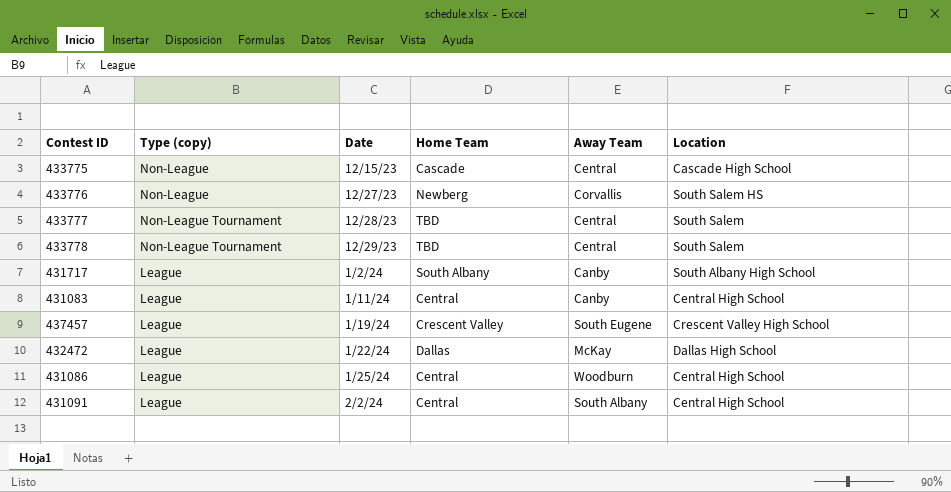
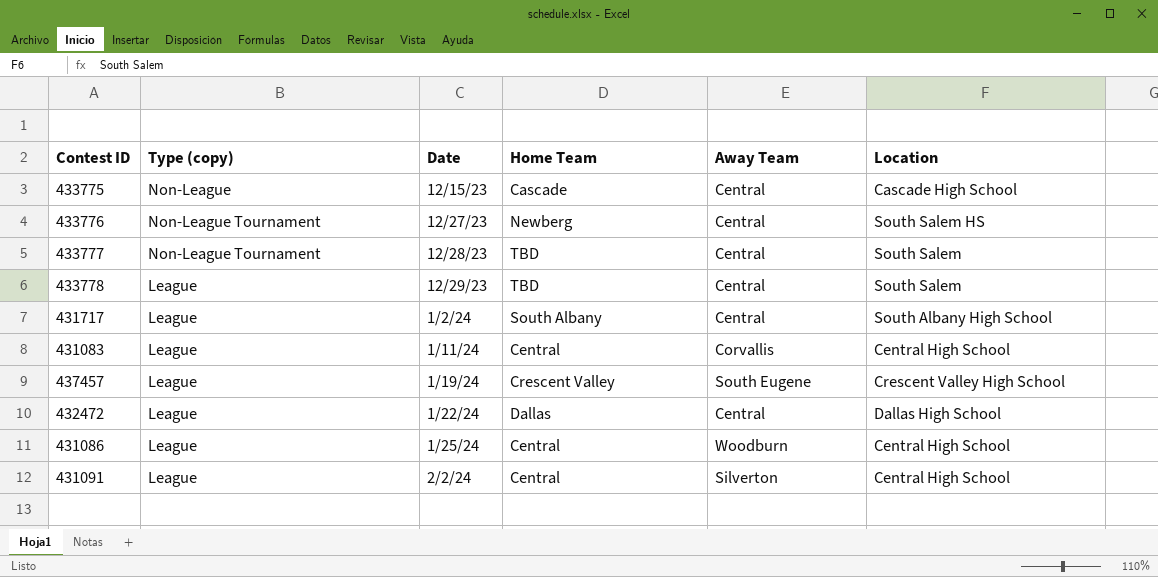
433776 | Type (copy): Non-League -> Non-League Tournament
433776 | Away Team: Corvallis -> Central
433778 | Type (copy): Non-League Tournament -> League
431717 | Away Team: Canby -> Central
431083 | Away Team: Canby -> Corvallis
432472 | Away Team: McKay -> Central
431091 | Away Team: South Albany -> Silverton

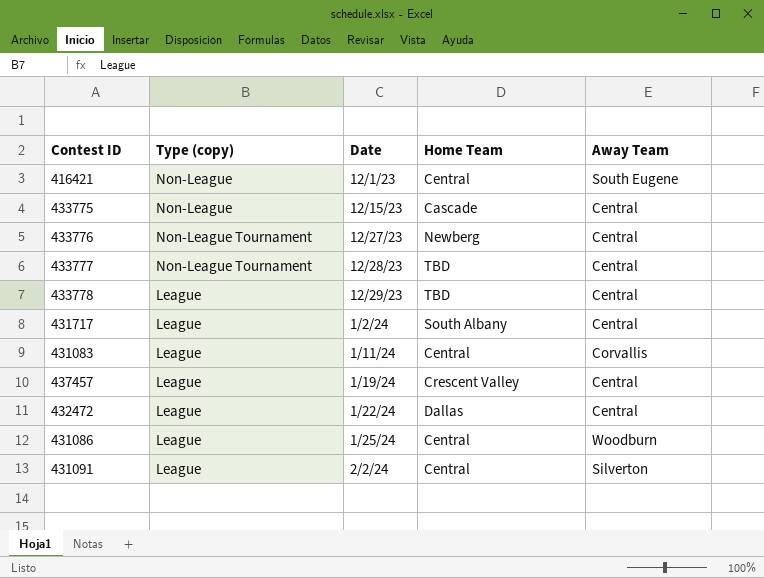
column Location | position: 6 -> none
row 416421: none -> Non-League | 12/1/23 | Central | South Eugene
437457 | Away Team: South Eugene -> Central

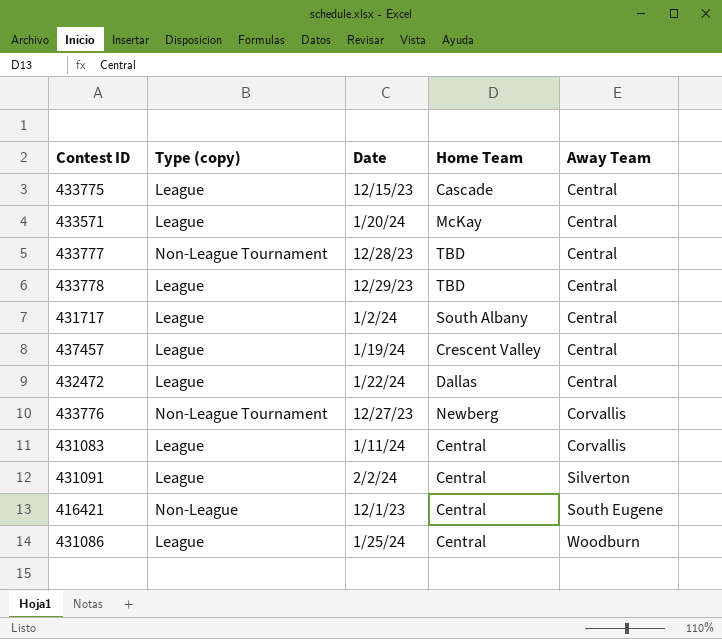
row order: Date ascending -> Away Team ascending
433775 | Type (copy): Non-League -> League
row 433571: none -> League | 1/20/24 | McKay | Central
433776 | Away Team: Central -> Corvallis

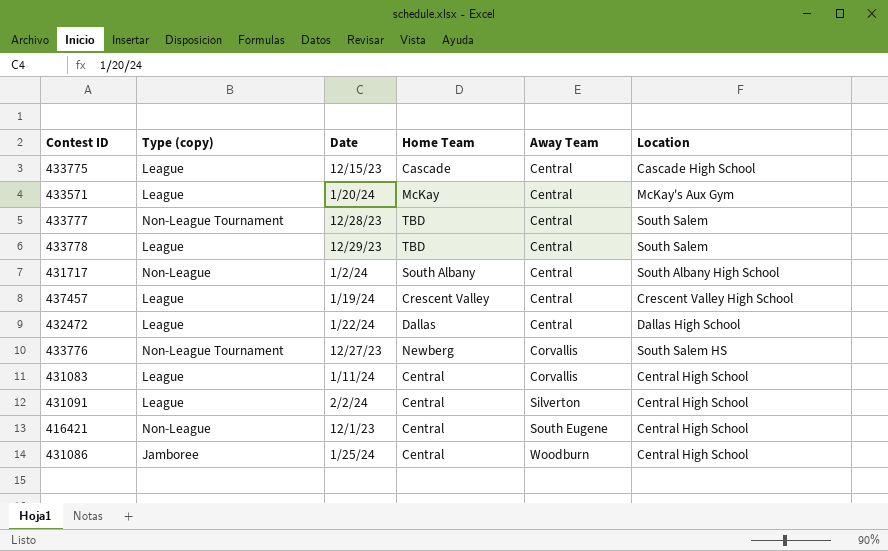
column Location | position: none -> 6
431717 | Type (copy): League -> Non-League
431086 | Type (copy): League -> Jamboree

